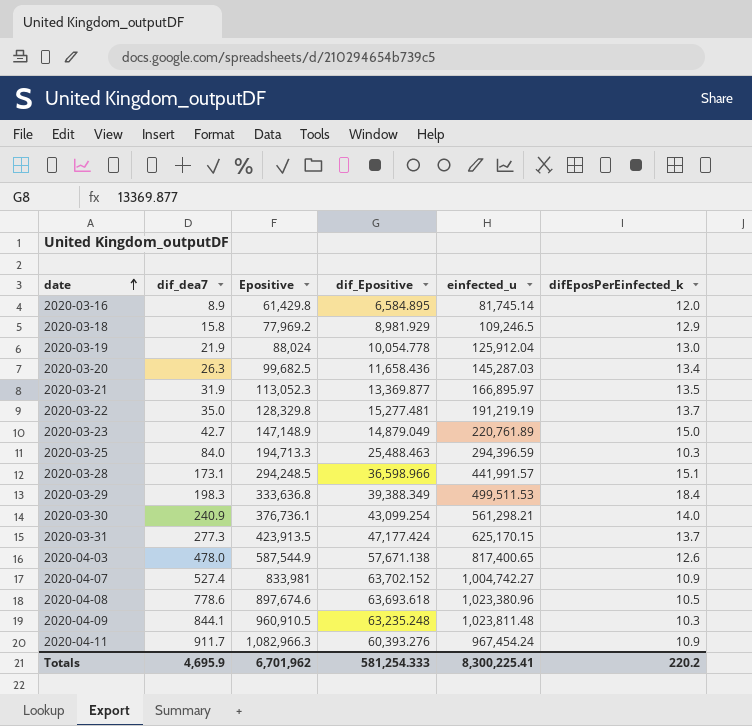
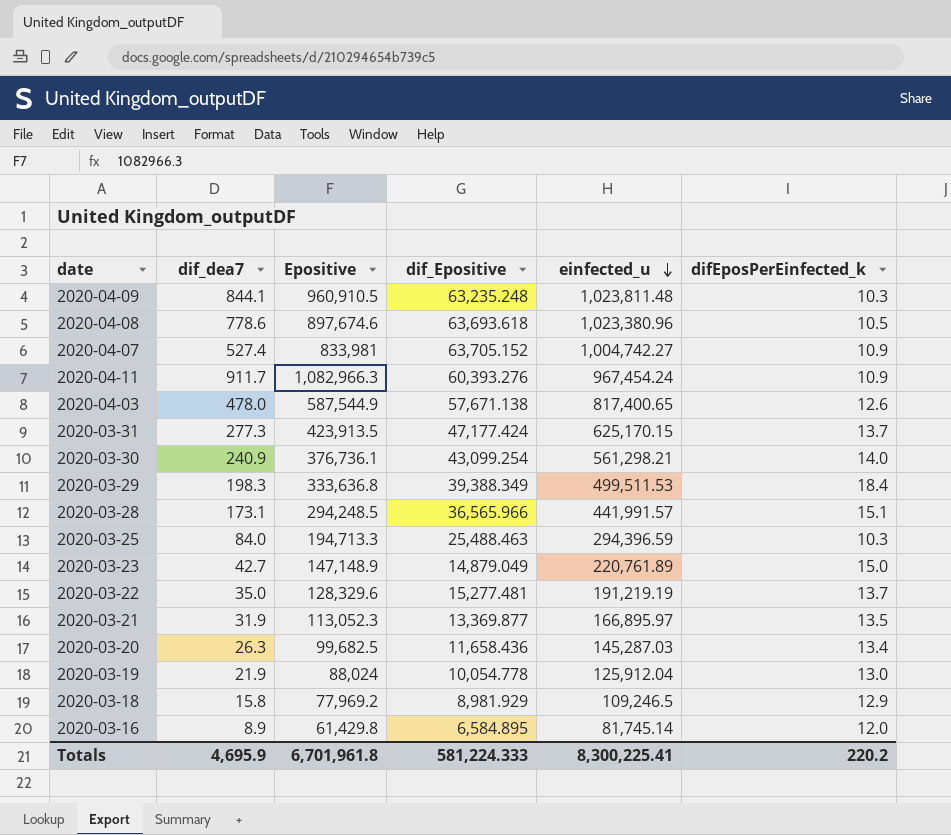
row order: date ascending -> einfected_u descending
2020-04-07 | dif_Epositive: 63,702.152 -> 63,705.152
2020-03-28 | dif_Epositive: 36,598.966 -> 36,565.966
2020-03-22 | Epositive: 128,329.8 -> 128,329.6
Totals | Epositive: 6,701,962 -> 6,701,961.8
Totals | dif_Epositive: 581,254.333 -> 581,224.333

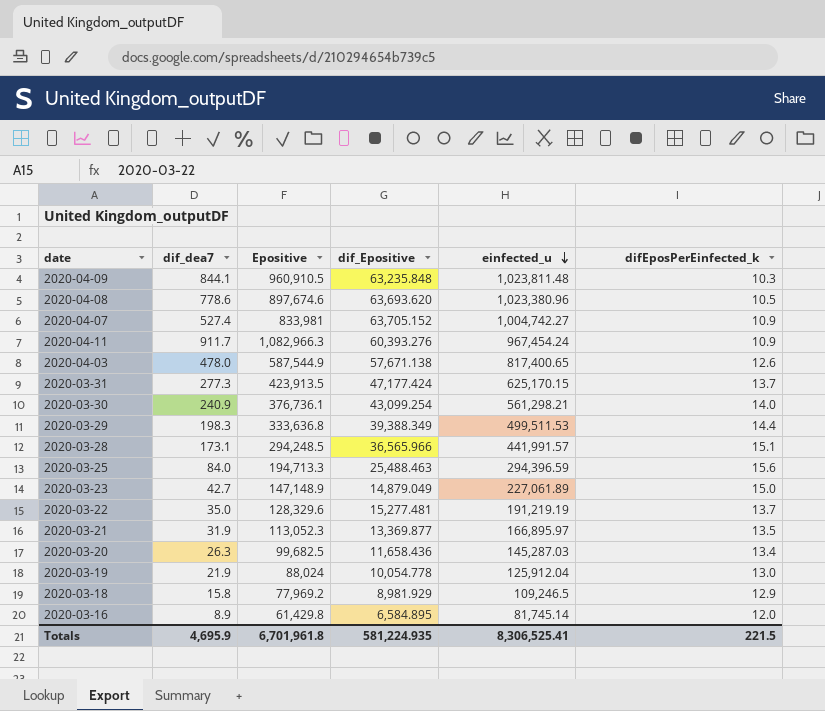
2020-04-09 | dif_Epositive: 63,235.248 -> 63,235.848
2020-04-08 | dif_Epositive: 63,693.618 -> 63,693.620
2020-03-29 | difEposPerEinfected_k: 18.4 -> 14.4
2020-03-25 | difEposPerEinfected_k: 10.3 -> 15.6
2020-03-23 | einfected_u: 220,761.89 -> 227,061.89
Totals | dif_Epositive: 581,224.333 -> 581,224.935
Totals | einfected_u: 8,300,225.41 -> 8,306,525.41
Totals | difEposPerEinfected_k: 220.2 -> 221.5

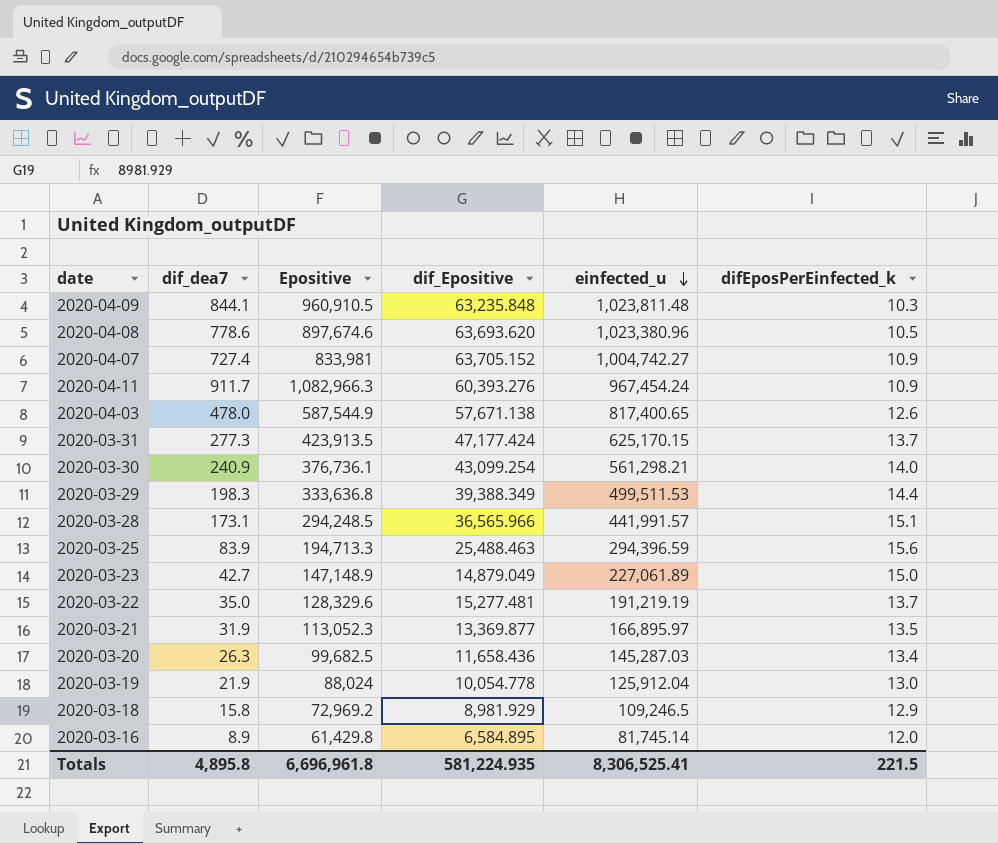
2020-04-07 | dif_dea7: 527.4 -> 727.4
2020-03-25 | dif_dea7: 84.0 -> 83.9
2020-03-18 | Epositive: 77,969.2 -> 72,969.2
Totals | dif_dea7: 4,695.9 -> 4,895.8
Totals | Epositive: 6,701,961.8 -> 6,696,961.8

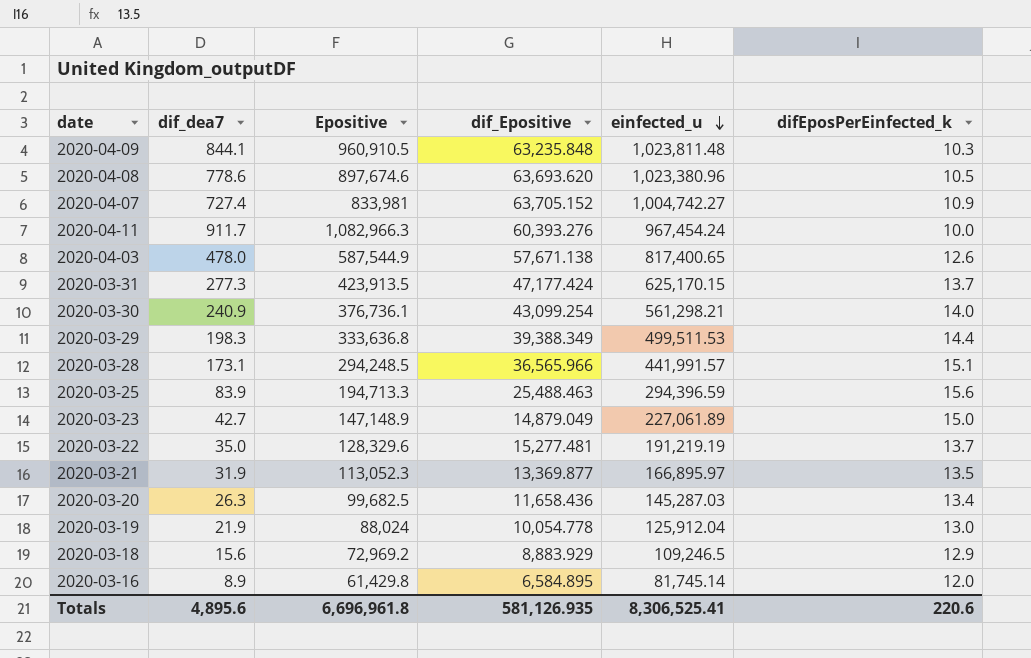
2020-04-11 | difEposPerEinfected_k: 10.9 -> 10.0
2020-03-18 | dif_dea7: 15.8 -> 15.6
2020-03-18 | dif_Epositive: 8,981.929 -> 8,883.929
Totals | dif_dea7: 4,895.8 -> 4,895.6
Totals | dif_Epositive: 581,224.935 -> 581,126.935
Totals | difEposPerEinfected_k: 221.5 -> 220.6

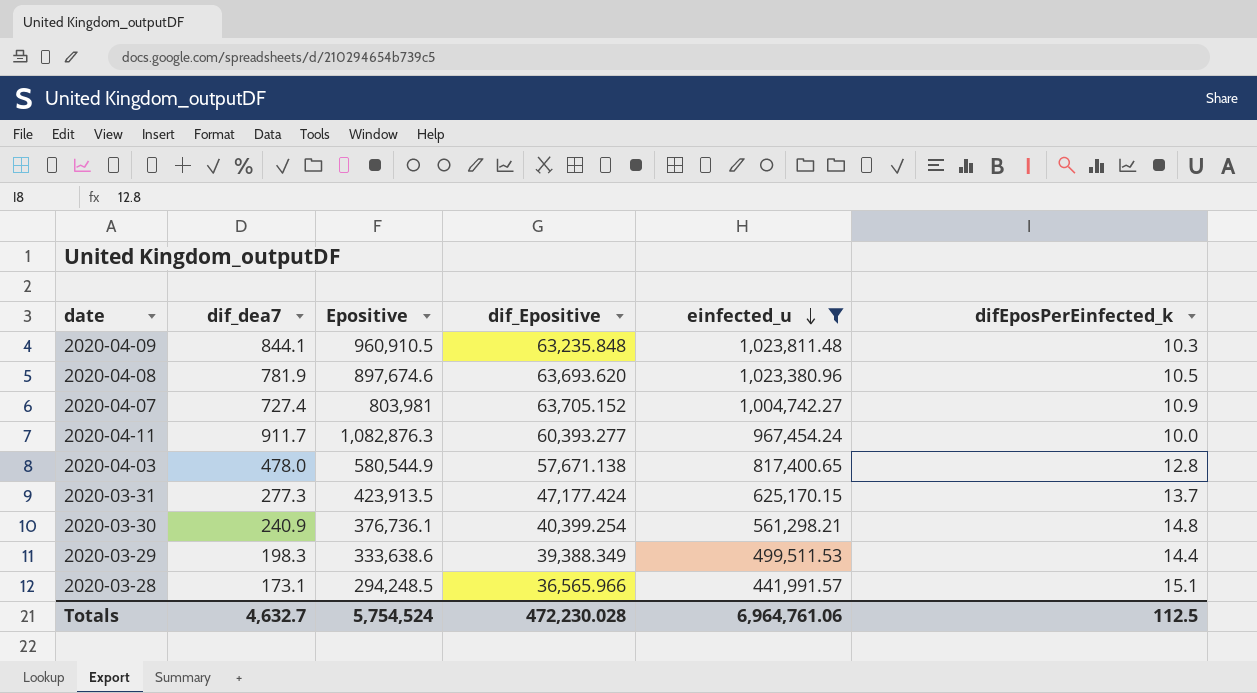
filter: none -> einfected_u >= 441,991.57
2020-04-08 | dif_dea7: 778.6 -> 781.9
2020-04-07 | Epositive: 833,981 -> 803,981
2020-04-11 | Epositive: 1,082,966.3 -> 1,082,876.3
2020-04-11 | dif_Epositive: 60,393.276 -> 60,393.277
2020-04-03 | Epositive: 587,544.9 -> 580,544.9
2020-04-03 | difEposPerEinfected_k: 12.6 -> 12.8
2020-03-30 | dif_Epositive: 43,099.254 -> 40,399.254
2020-03-30 | difEposPerEinfected_k: 14.0 -> 14.8
2020-03-29 | Epositive: 333,636.8 -> 333,638.6
Totals | dif_dea7: 4,895.6 -> 4,632.7
Totals | Epositive: 6,696,961.8 -> 5,754,524
Totals | dif_Epositive: 581,126.935 -> 472,230.028
Totals | einfected_u: 8,306,525.41 -> 6,964,761.06
Totals | difEposPerEinfected_k: 220.6 -> 112.5

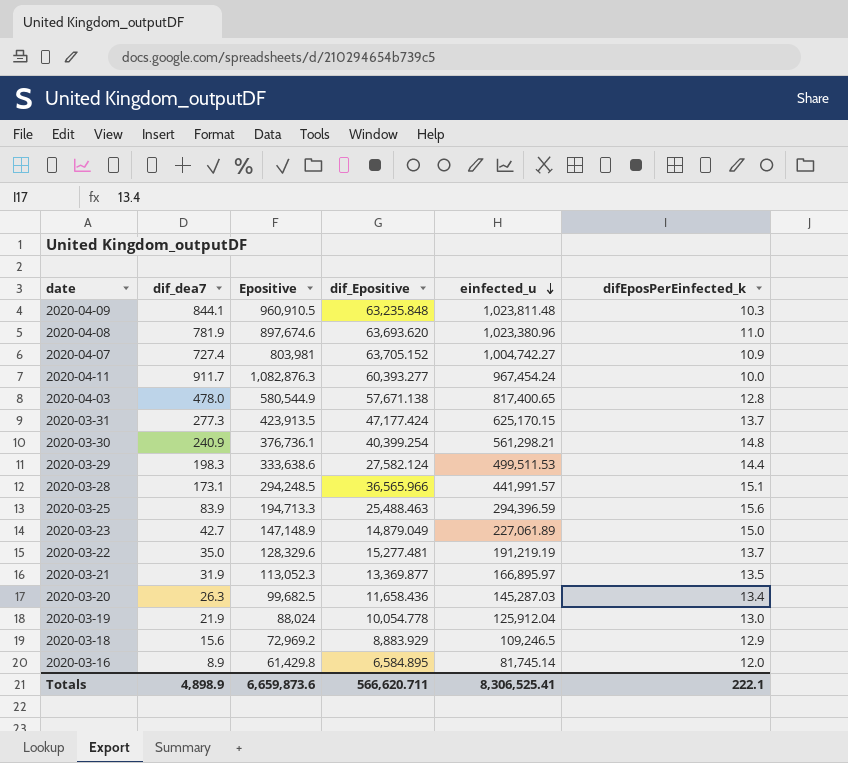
filter: einfected_u >= 441,991.57 -> none
2020-04-08 | difEposPerEinfected_k: 10.5 -> 11.0
2020-03-29 | dif_Epositive: 39,388.349 -> 27,582.124
Totals | dif_dea7: 4,632.7 -> 4,898.9
Totals | Epositive: 5,754,524 -> 6,659,873.6
Totals | dif_Epositive: 472,230.028 -> 566,620.711
Totals | einfected_u: 6,964,761.06 -> 8,306,525.41
Totals | difEposPerEinfected_k: 112.5 -> 222.1

